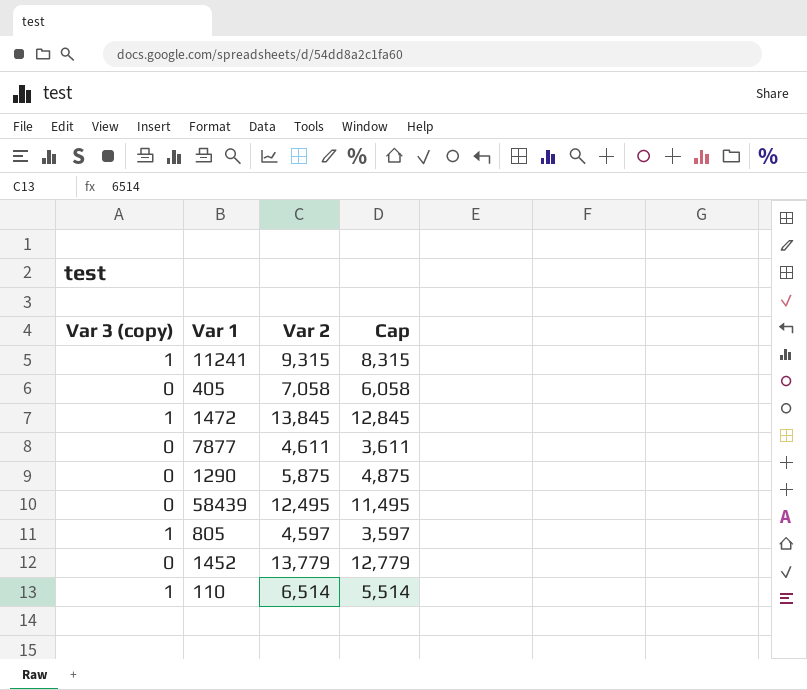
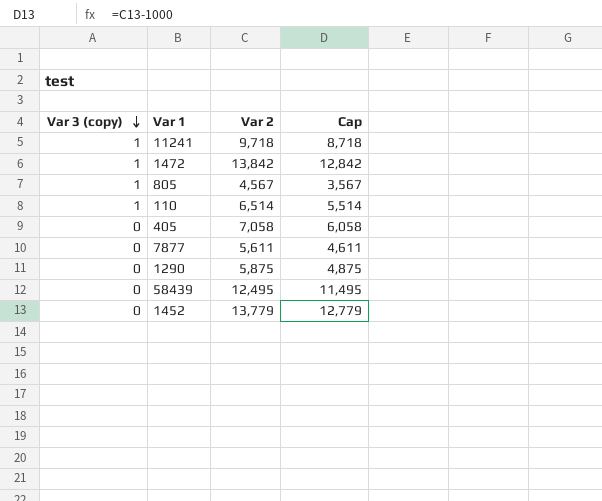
row order: none -> Var 3 (copy) descending
11241 | Var 2: 9,315 -> 9,718
11241 | Cap: 8,315 -> 8,718
1472 | Var 2: 13,845 -> 13,842
1472 | Cap: 12,845 -> 12,842
805 | Var 2: 4,597 -> 4,567
805 | Cap: 3,597 -> 3,567
7877 | Var 2: 4,611 -> 5,611
7877 | Cap: 3,611 -> 4,611

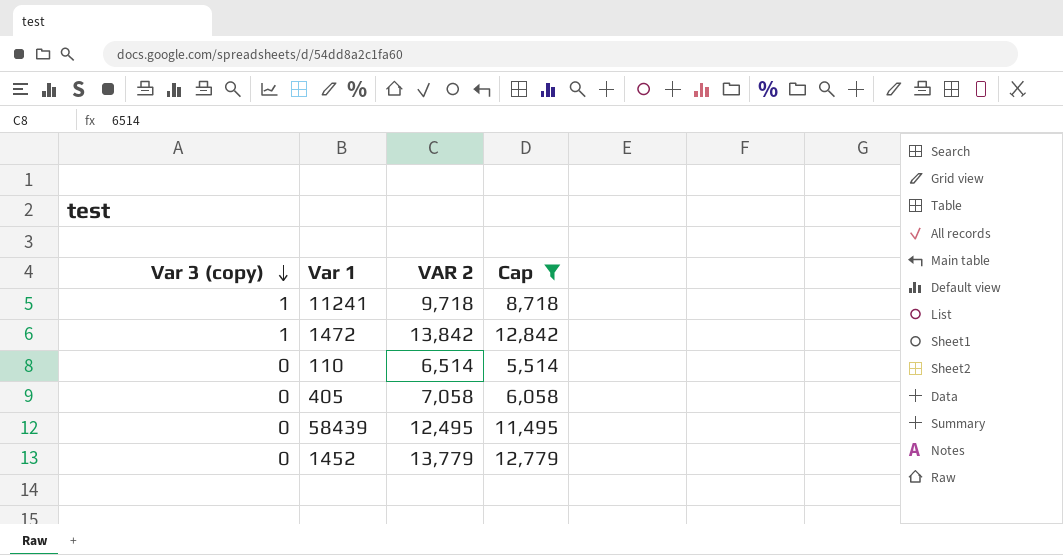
filter: none -> Cap >= 5,514
column name: Var 2 -> VAR 2
110 | Var 3 (copy): 1 -> 0

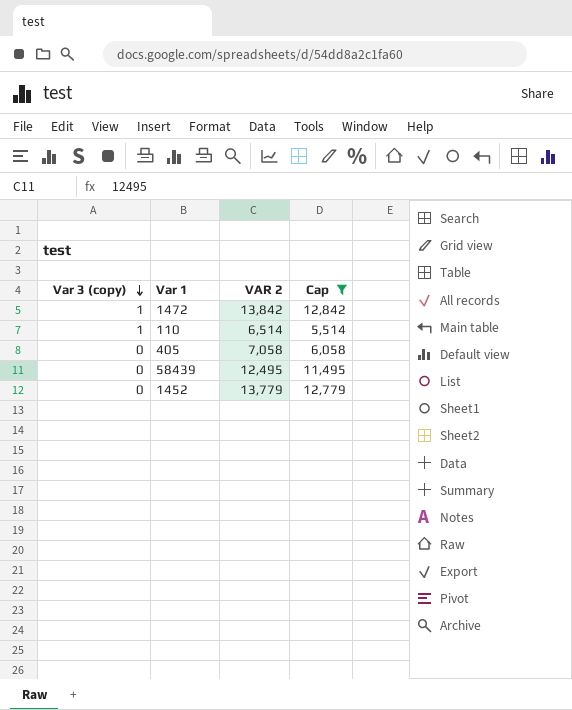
row 11241: 1 | 9,718 | 8,718 -> none
110 | Var 3 (copy): 0 -> 1

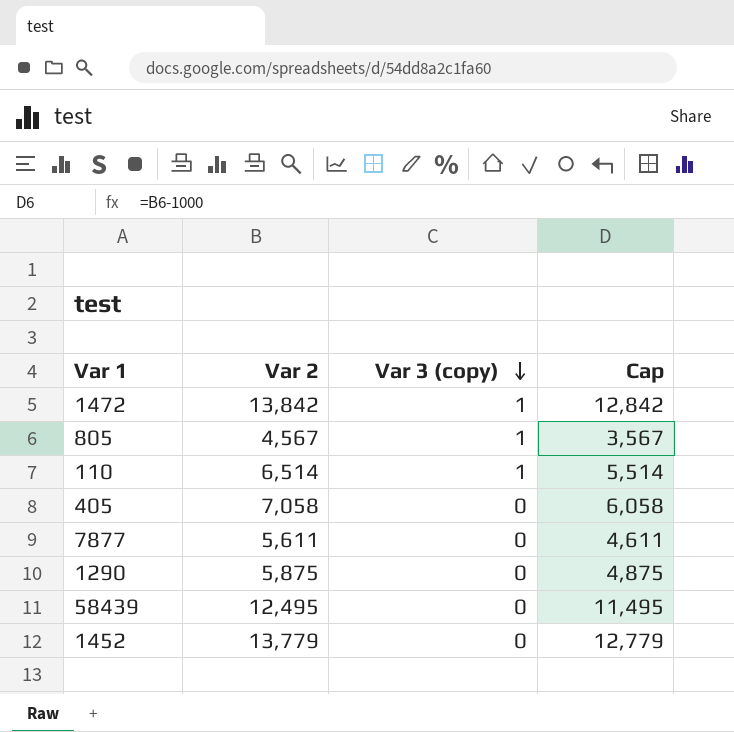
filter: Cap >= 5,514 -> none
column name: VAR 2 -> Var 2
column Var 3 (copy) | position: 1 -> 3

